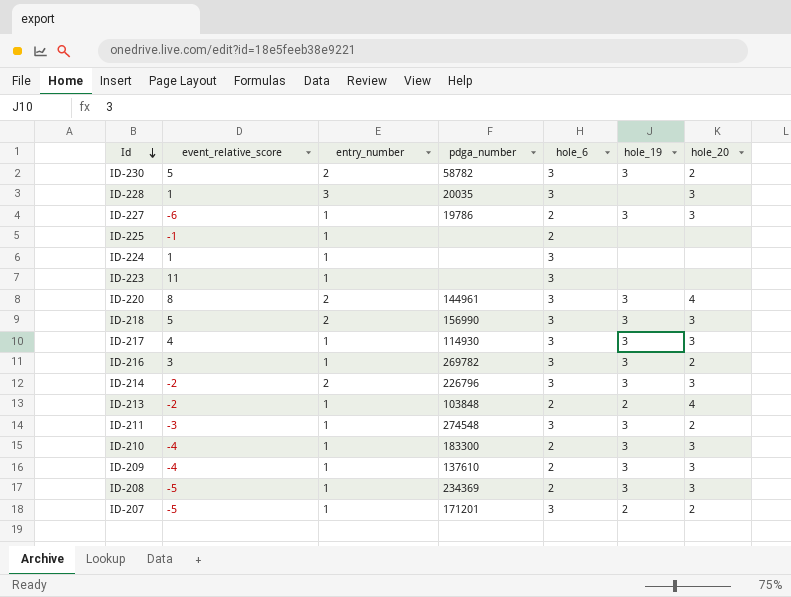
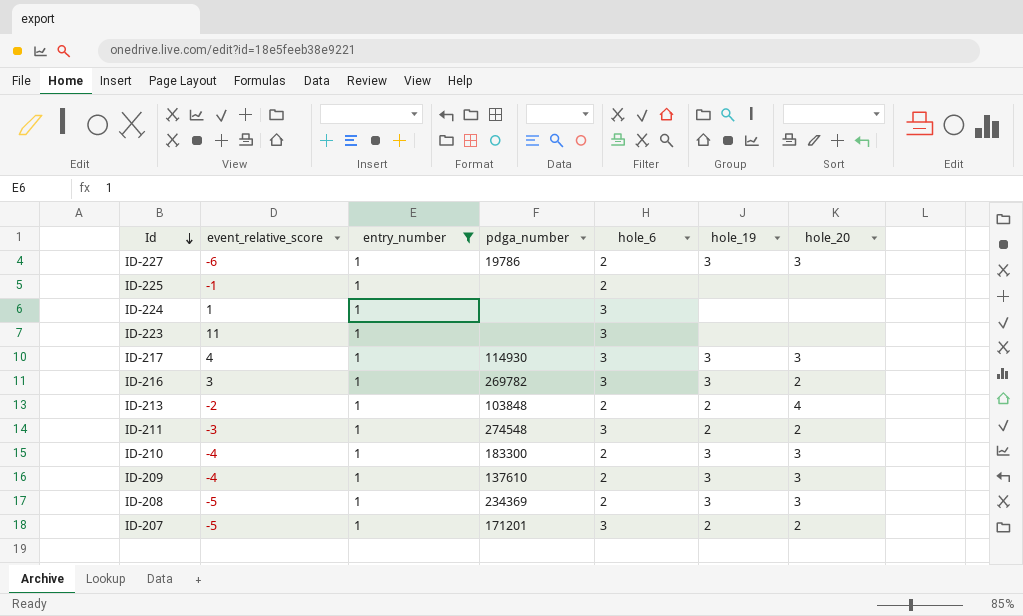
filter: none -> entry_number = 1
ID-211 | hole_19: 3 -> 2

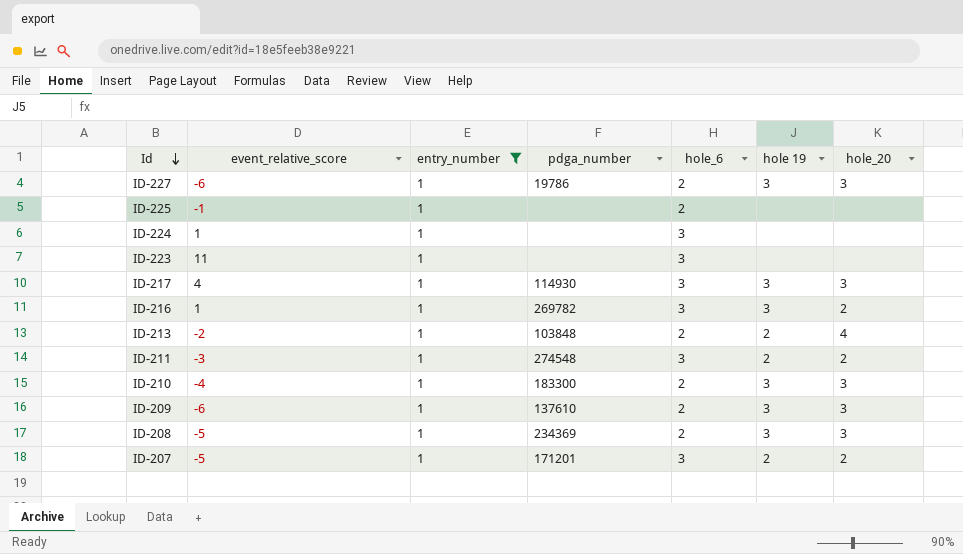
column name: hole_19 -> hole 19
ID-216 | event_relative_score: 3 -> 1
ID-209 | event_relative_score: -4 -> -6

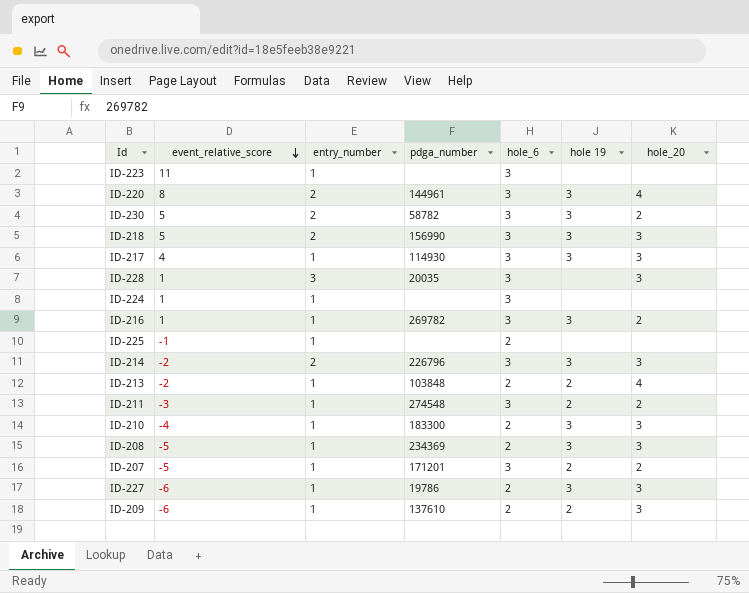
filter: entry_number = 1 -> none
row order: Id descending -> event_relative_score descending
ID-209 | hole 19: 3 -> 2

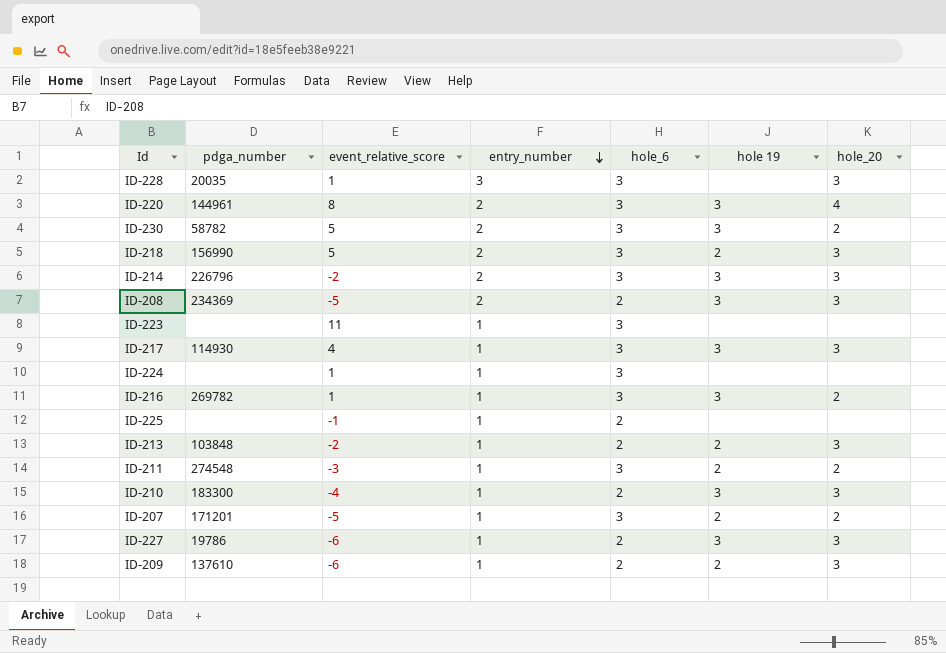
row order: event_relative_score descending -> entry_number descending
column pdga_number | position: 4 -> 2
ID-218 | hole 19: 3 -> 2
ID-208 | entry_number: 1 -> 2
ID-213 | hole_20: 4 -> 3

